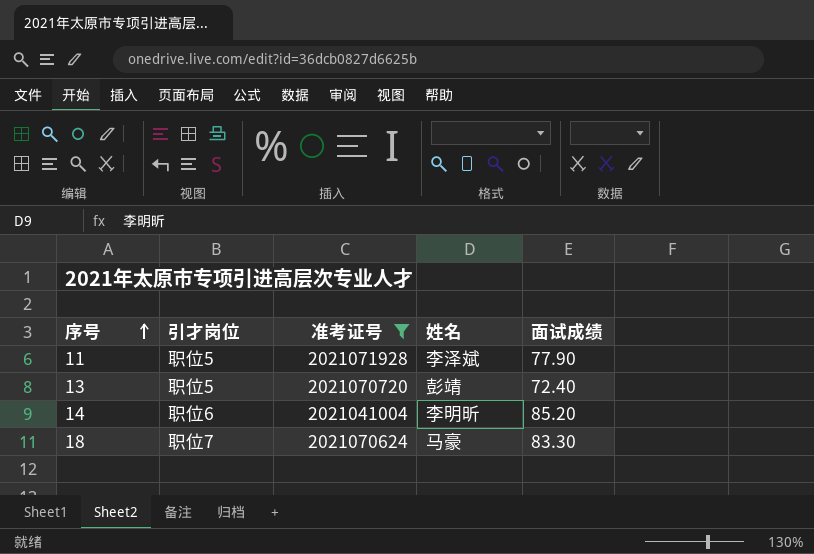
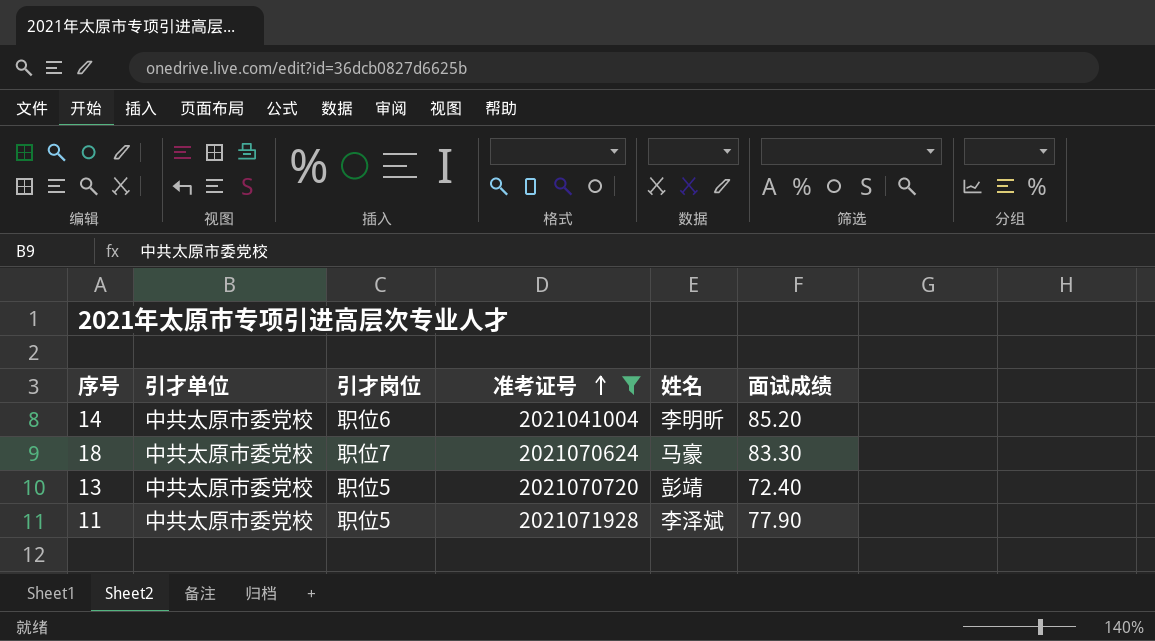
row order: 序号 ascending -> 准考证号 ascending
column 引才单位 | position: none -> 2

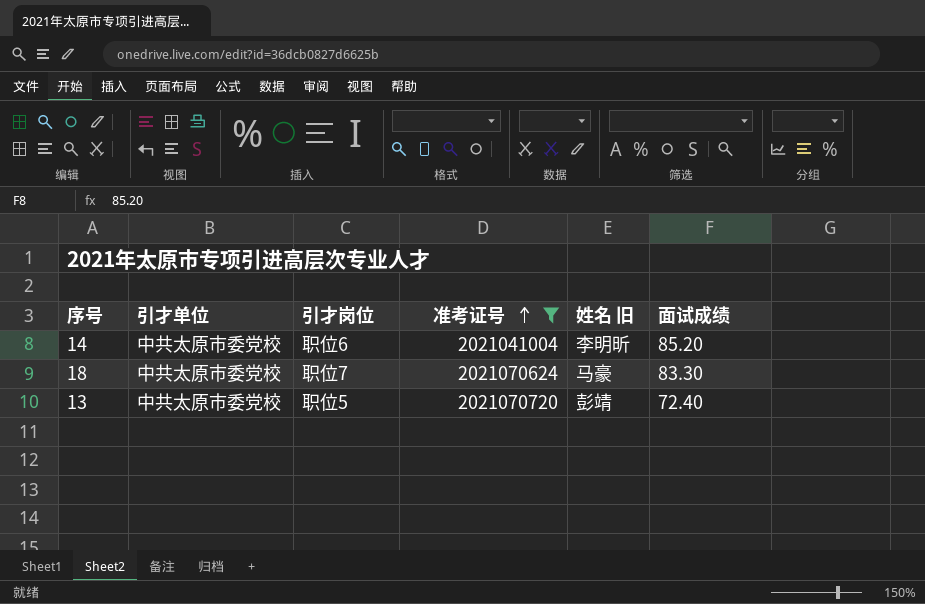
column name: 姓名 -> 姓名 旧
row 11: 中共太原市委党校 | 职位5 | 2021071928 | 李泽斌 | 77.90 -> none

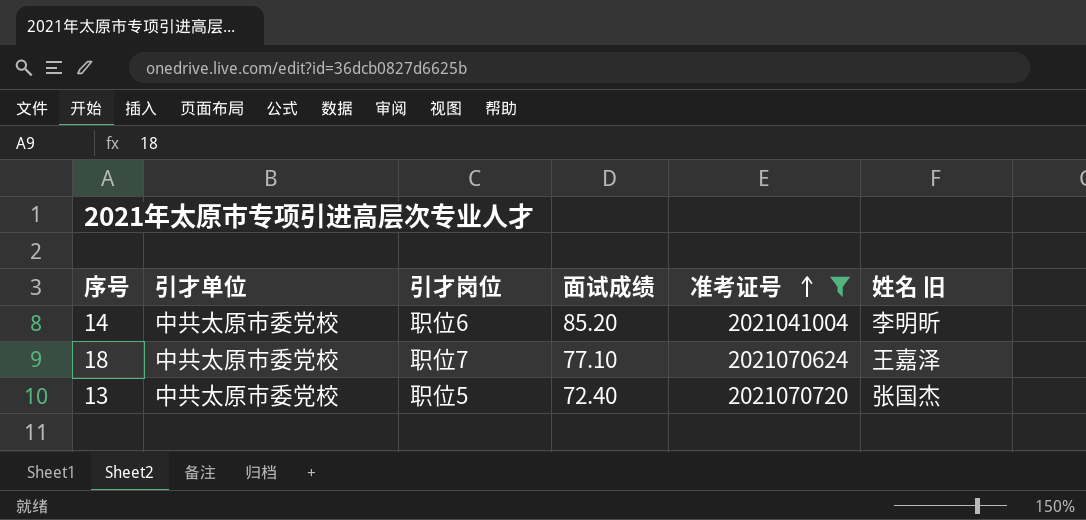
column 面试成绩 | position: 6 -> 4
18 | 面试成绩: 83.30 -> 77.10
18 | 姓名 旧: 马豪 -> 王嘉泽
13 | 姓名 旧: 彭靖 -> 张国杰

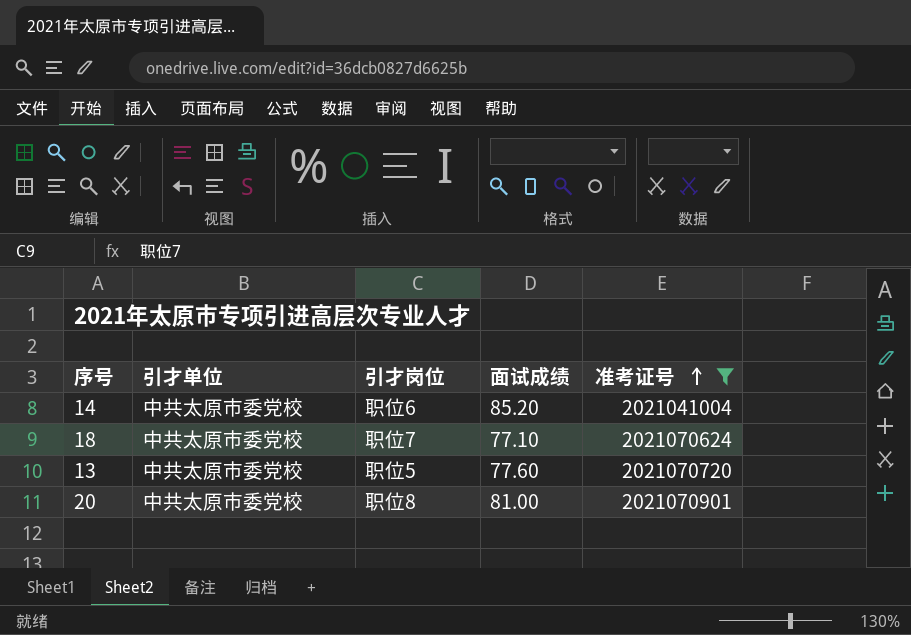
column 姓名 旧 | position: 6 -> none
13 | 面试成绩: 72.40 -> 77.60
row 20: none -> 中共太原市委党校 | 职位8 | 81.00 | 2021070901

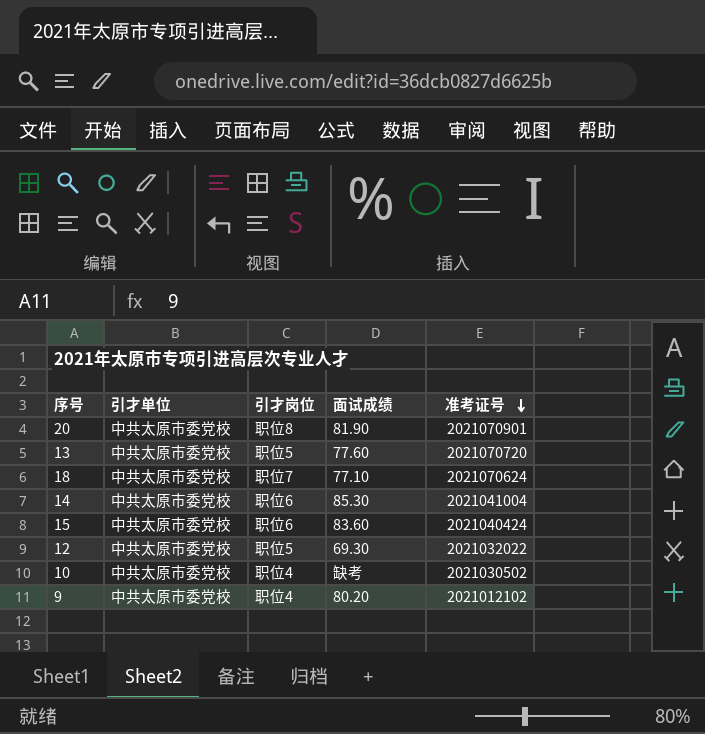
filter: 准考证号 >= 2021041004 -> none
row order: 准考证号 ascending -> 准考证号 descending
20 | 面试成绩: 81.00 -> 81.90
14 | 面试成绩: 85.20 -> 85.30

